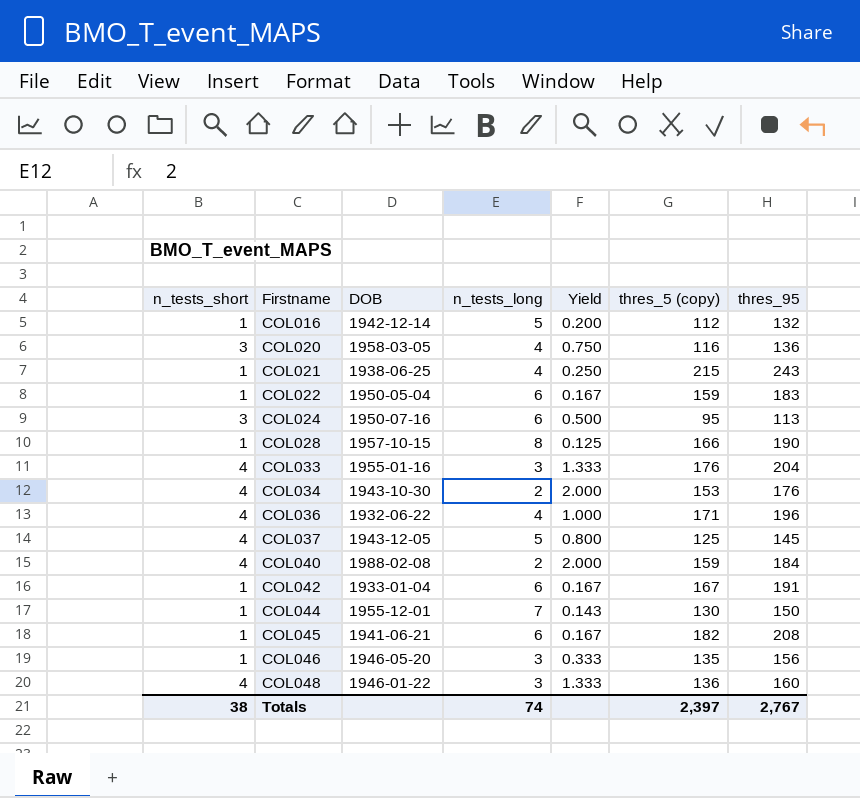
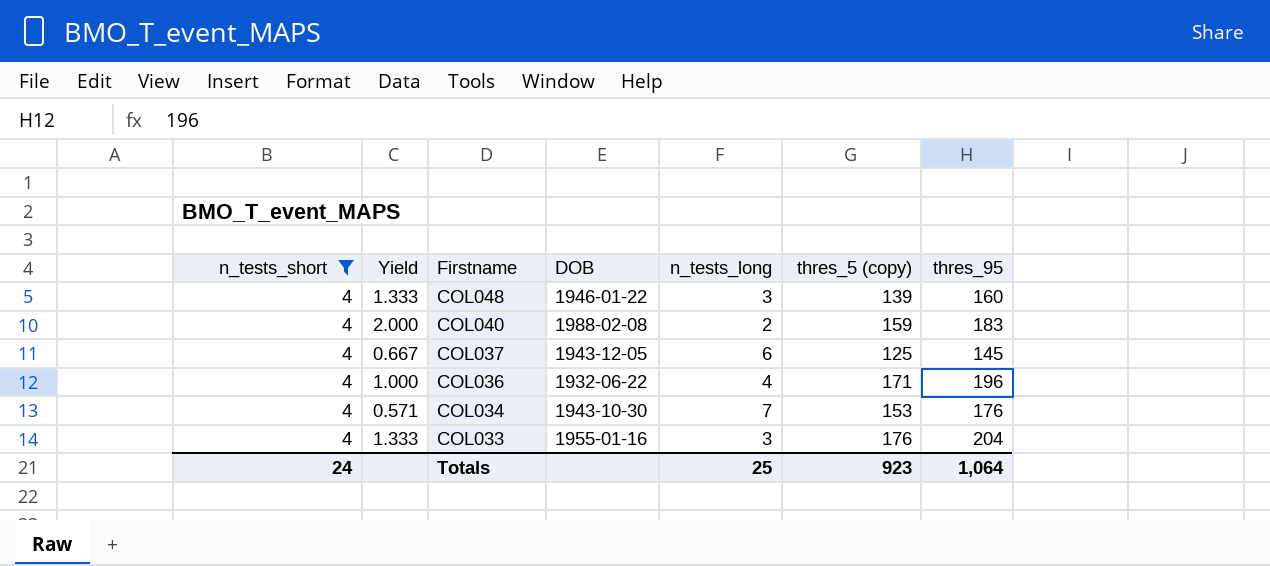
filter: none -> n_tests_short = 4
row order: Firstname ascending -> Firstname descending
column Yield | position: 5 -> 2
COL048 | thres_5 (copy): 136 -> 139
COL040 | thres_95: 184 -> 183
COL037 | Yield: 0.800 -> 0.667
COL037 | n_tests_long: 5 -> 6
COL034 | Yield: 2.000 -> 0.571
COL034 | n_tests_long: 2 -> 7
Totals | n_tests_short: 38 -> 24
Totals | n_tests_long: 74 -> 25
Totals | thres_5 (copy): 2,397 -> 923
Totals | thres_95: 2,767 -> 1,064

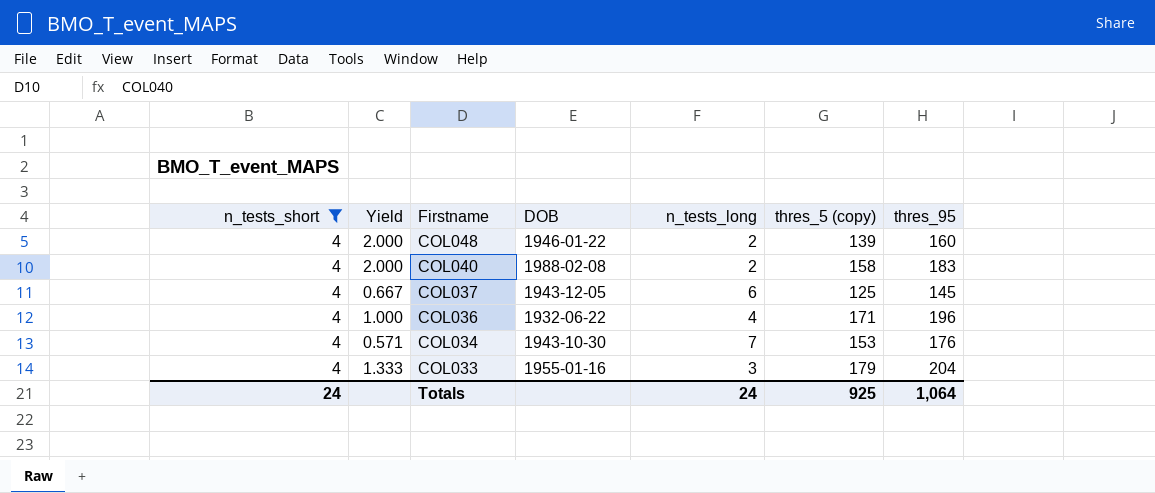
COL048 | Yield: 1.333 -> 2.000
COL048 | n_tests_long: 3 -> 2
COL040 | thres_5 (copy): 159 -> 158
COL033 | thres_5 (copy): 176 -> 179
Totals | n_tests_long: 25 -> 24
Totals | thres_5 (copy): 923 -> 925

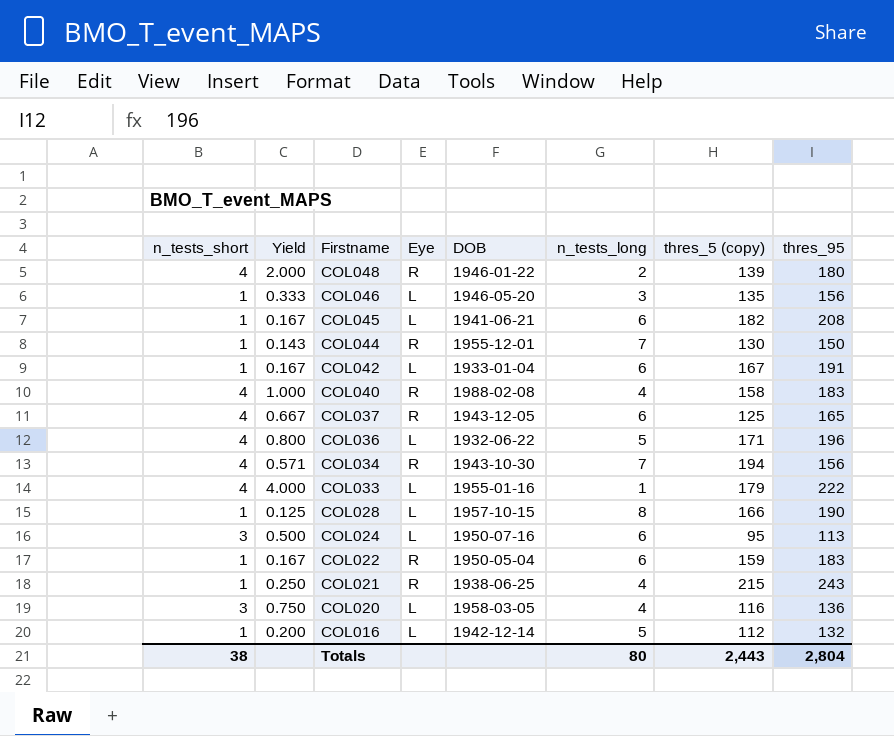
filter: n_tests_short = 4 -> none
column Eye | position: none -> 4
COL048 | thres_95: 160 -> 180
COL040 | Yield: 2.000 -> 1.000
COL040 | n_tests_long: 2 -> 4
COL037 | thres_95: 145 -> 165
COL036 | Yield: 1.000 -> 0.800
COL036 | n_tests_long: 4 -> 5
COL034 | thres_5 (copy): 153 -> 194
COL034 | thres_95: 176 -> 156
COL033 | Yield: 1.333 -> 4.000
COL033 | n_tests_long: 3 -> 1
COL033 | thres_95: 204 -> 222
Totals | n_tests_short: 24 -> 38
Totals | n_tests_long: 24 -> 80
Totals | thres_5 (copy): 925 -> 2,443
Totals | thres_95: 1,064 -> 2,804

